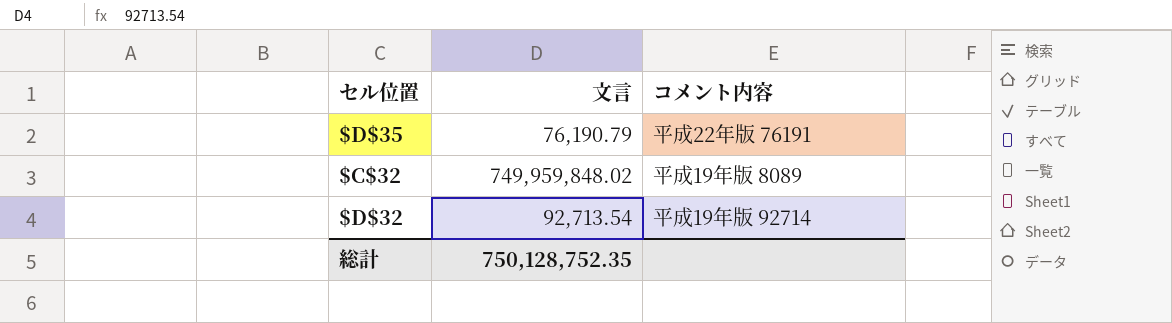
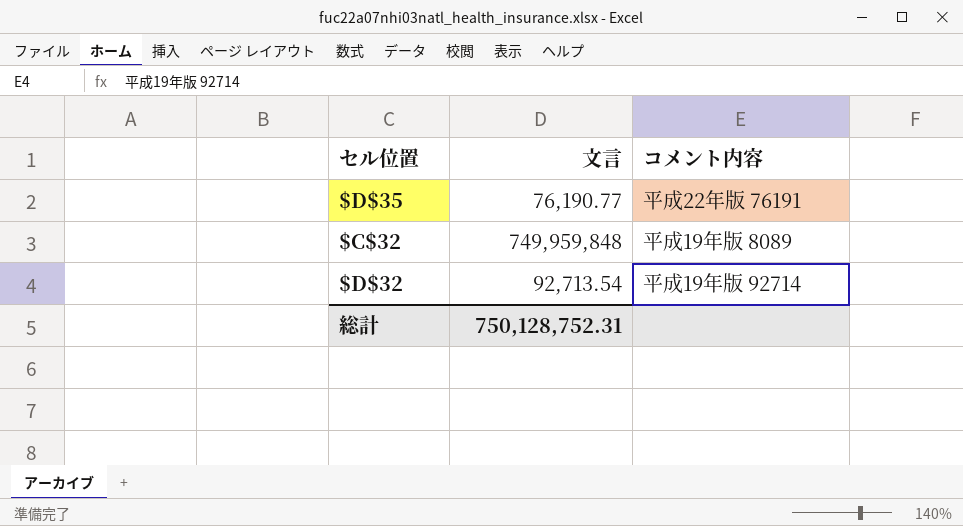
$D$35 | 文言: 76,190.79 -> 76,190.77
$C$32 | 文言: 749,959,848.02 -> 749,959,848
総計 | 文言: 750,128,752.35 -> 750,128,752.31

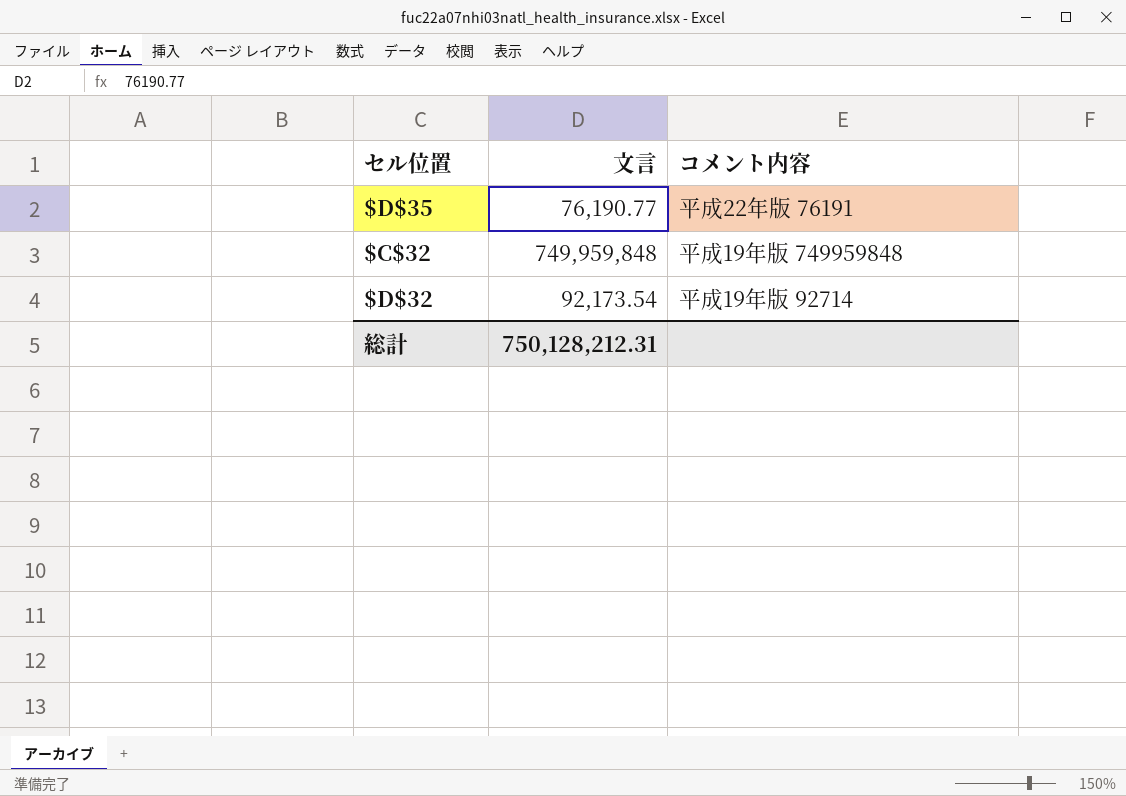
$C$32 | コメント内容: 平成19年版 8089 -> 平成19年版 749959848
$D$32 | 文言: 92,713.54 -> 92,173.54
総計 | 文言: 750,128,752.31 -> 750,128,212.31

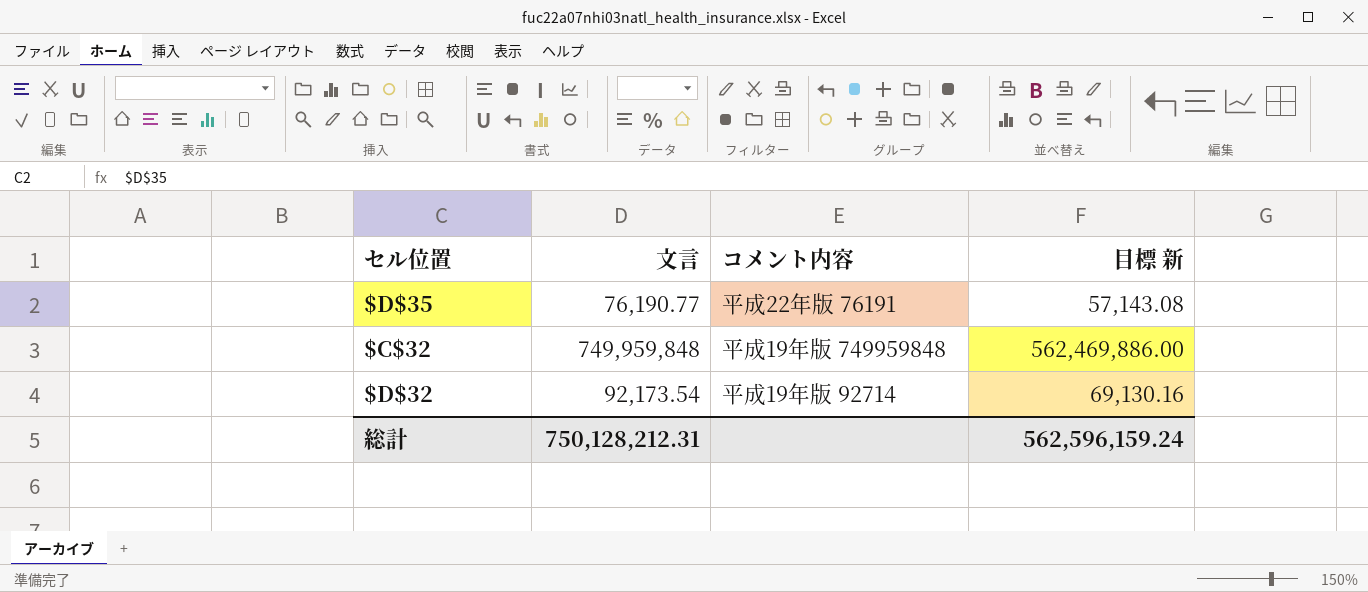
column 目標 新 | formula: none -> [文言] * 0.75

